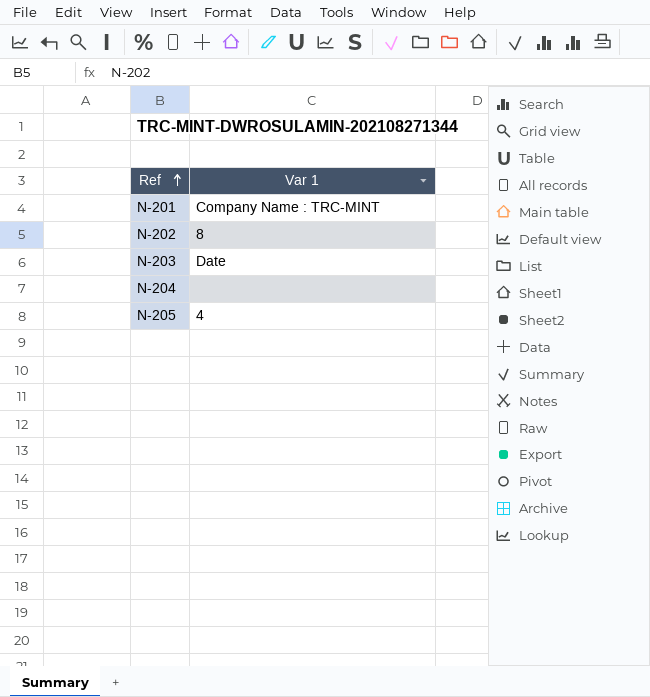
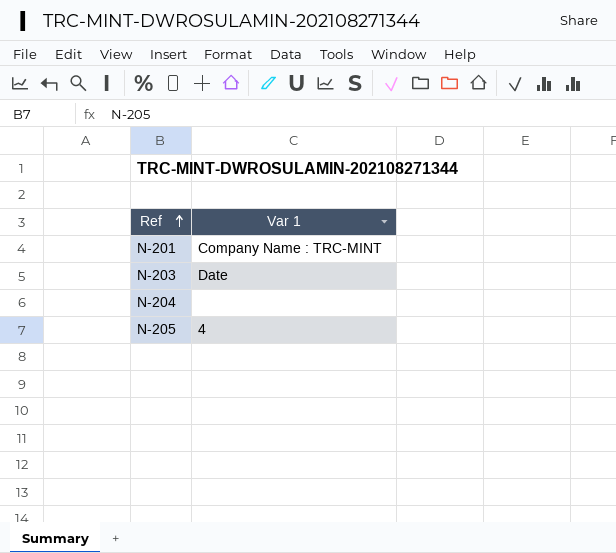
row N-202: 8 -> none

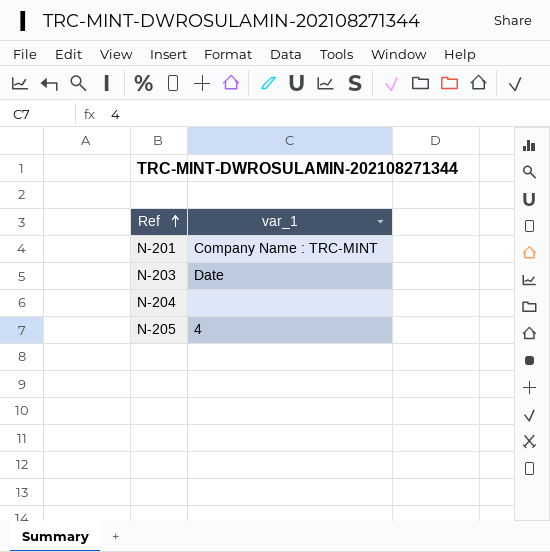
column name: Var 1 -> var_1

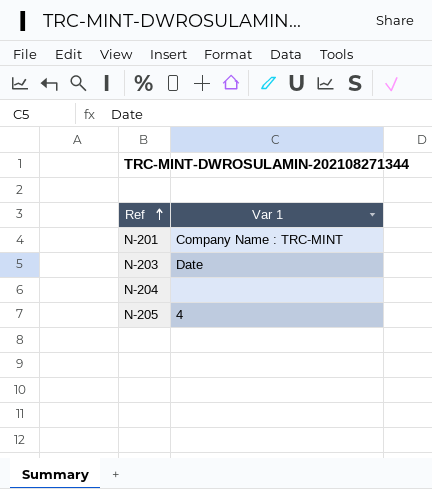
column name: var_1 -> Var 1

